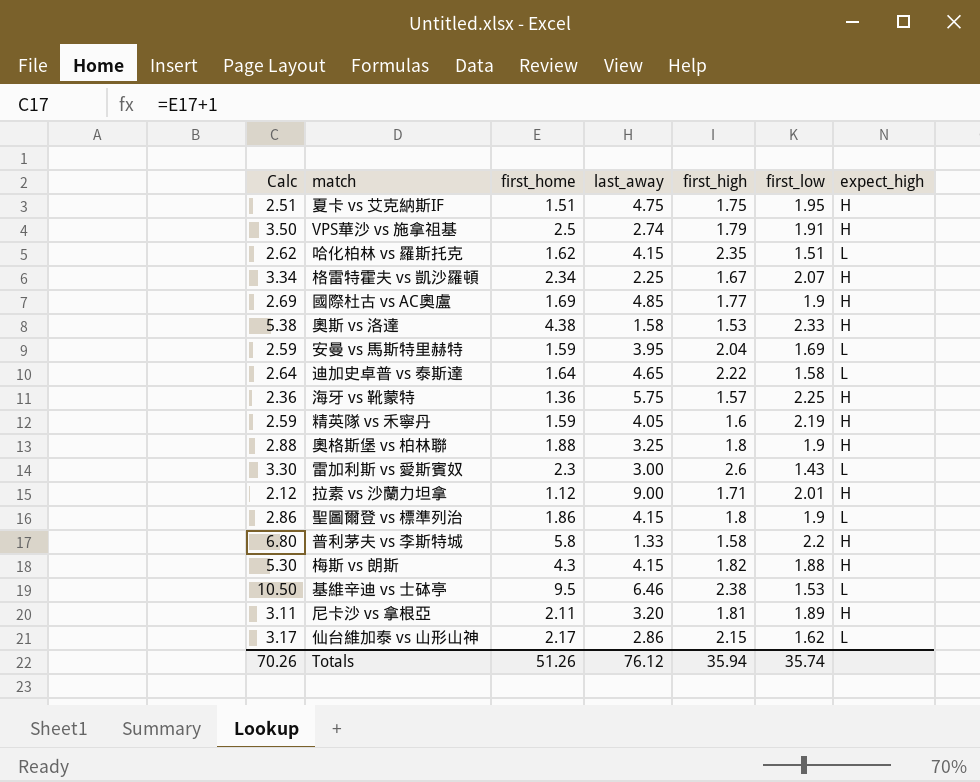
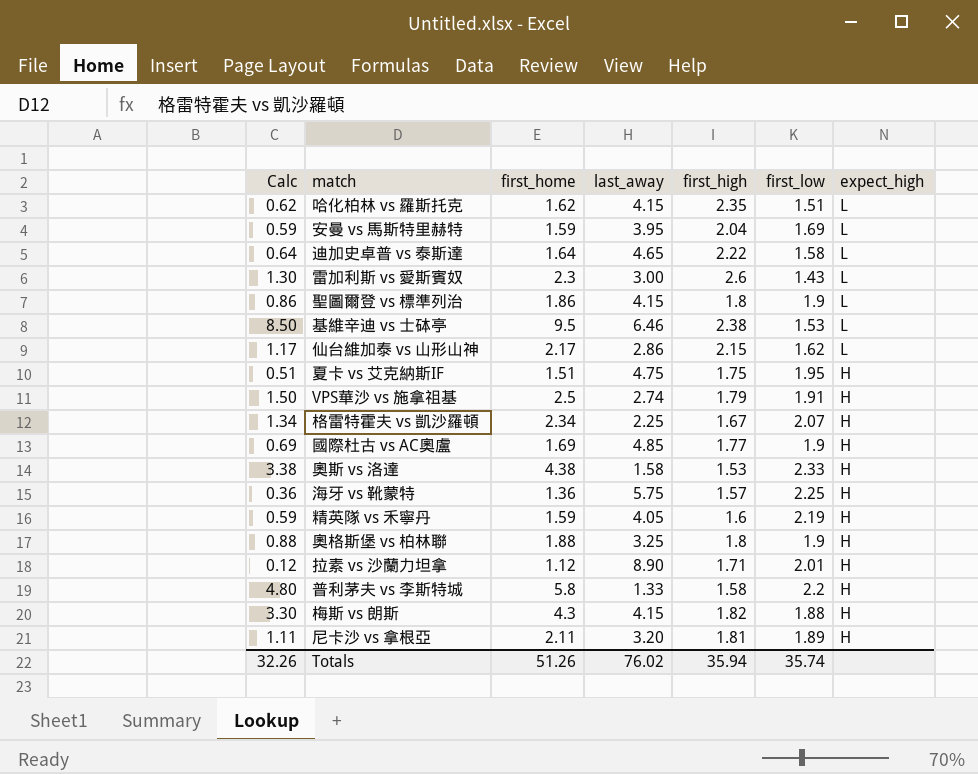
row order: none -> expect_high descending
column Calc | formula: [first_home] + 1 -> [first_home] - 1
拉素 vs 沙蘭力坦拿 | last_away: 9.00 -> 8.90
Totals | Calc: 70.26 -> 32.26
Totals | last_away: 76.12 -> 76.02

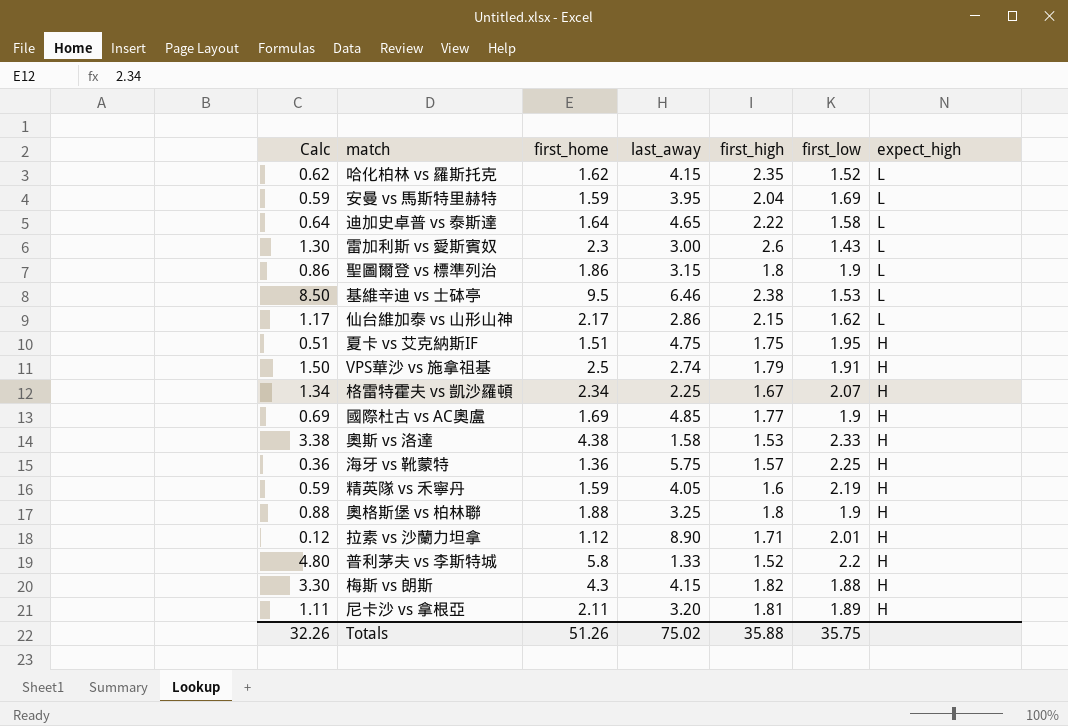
哈化柏林 vs 羅斯托克 | first_low: 1.51 -> 1.52
聖圖爾登 vs 標準列治 | last_away: 4.15 -> 3.15
普利茅夫 vs 李斯特城 | first_high: 1.58 -> 1.52
Totals | last_away: 76.02 -> 75.02
Totals | first_high: 35.94 -> 35.88
Totals | first_low: 35.74 -> 35.75

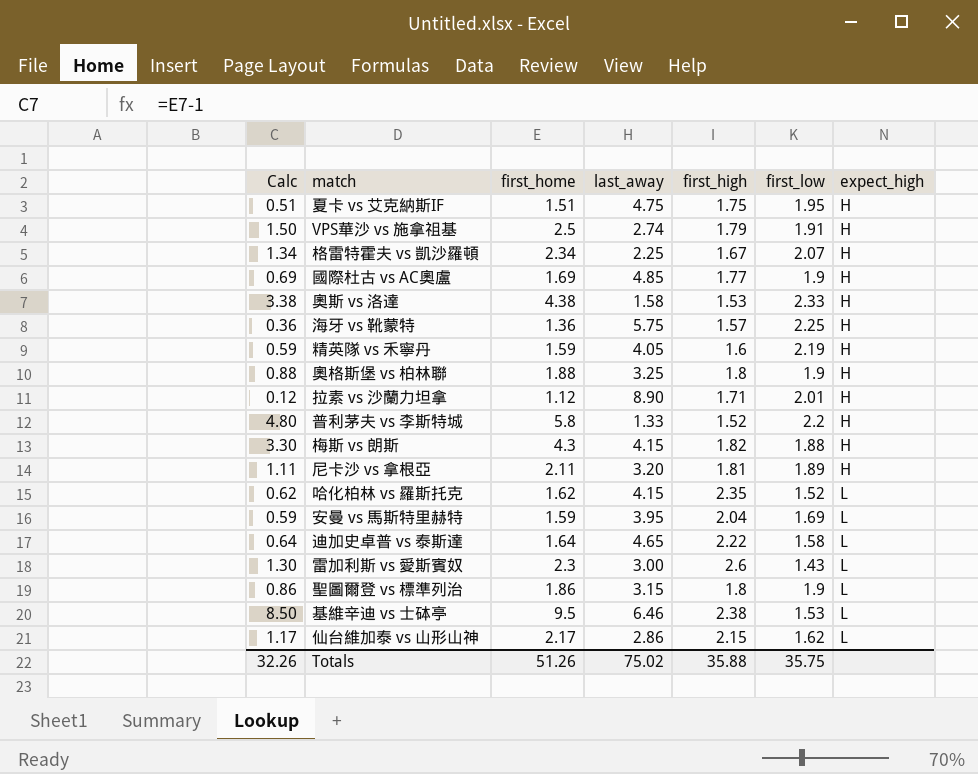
row order: expect_high descending -> expect_high ascending

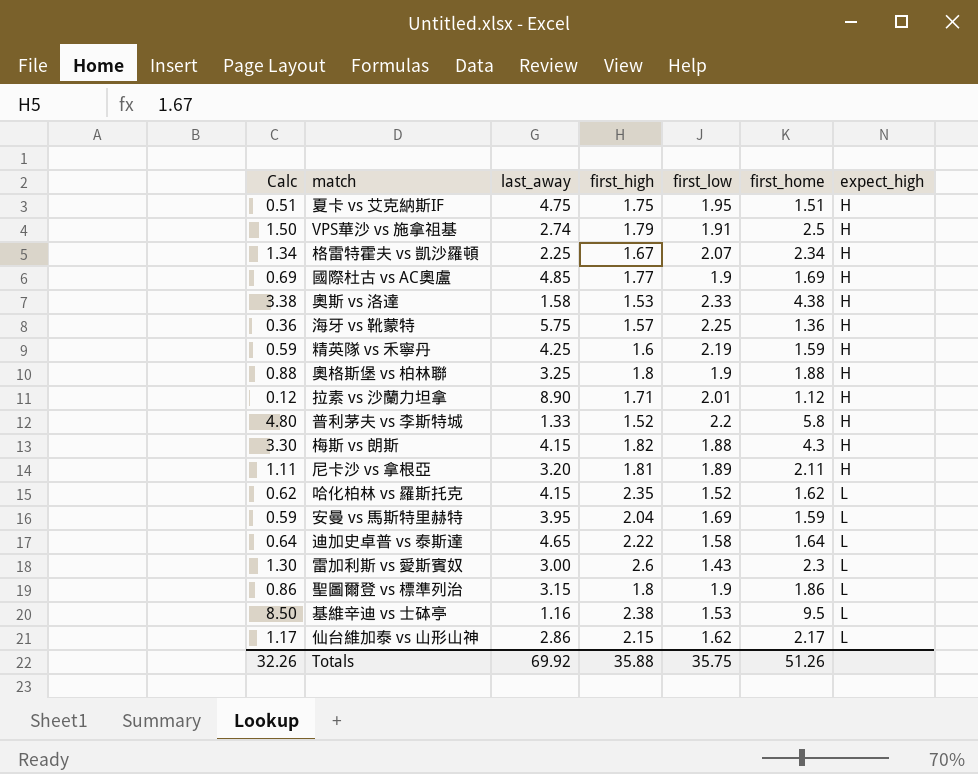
column first_home | position: 3 -> 6
精英隊 vs 禾寧丹 | last_away: 4.05 -> 4.25
基維辛迪 vs 士砵亭 | last_away: 6.46 -> 1.16
Totals | last_away: 75.02 -> 69.92

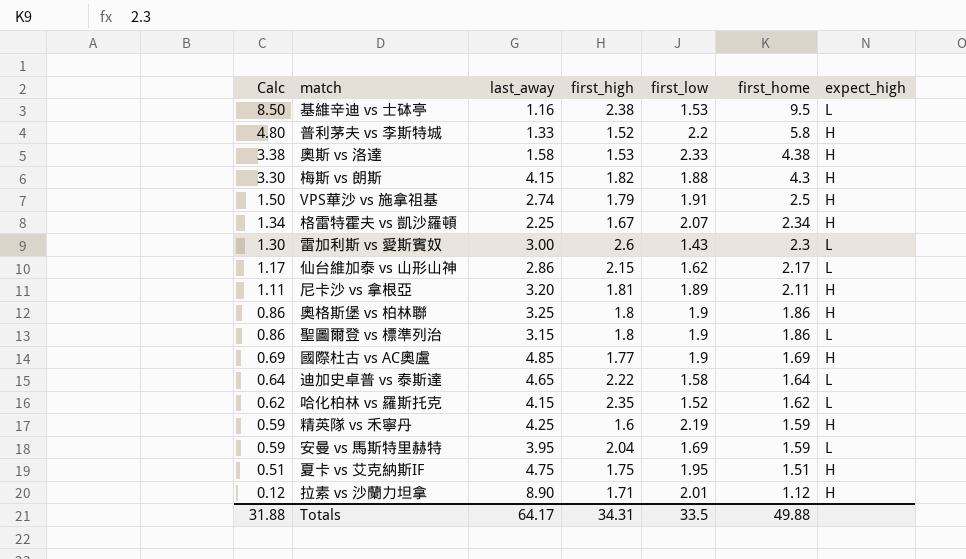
row order: expect_high ascending -> Calc descending
row 海牙 vs 靴蒙特: 0.36 | 5.75 | 1.57 | 2.25 | 1.36 | H -> none
奧格斯堡 vs 柏林聯 | Calc: 0.88 -> 0.86
奧格斯堡 vs 柏林聯 | first_home: 1.88 -> 1.86
Totals | Calc: 32.26 -> 31.88
Totals | last_away: 69.92 -> 64.17
Totals | first_high: 35.88 -> 34.31
Totals | first_low: 35.75 -> 33.5
Totals | first_home: 51.26 -> 49.88

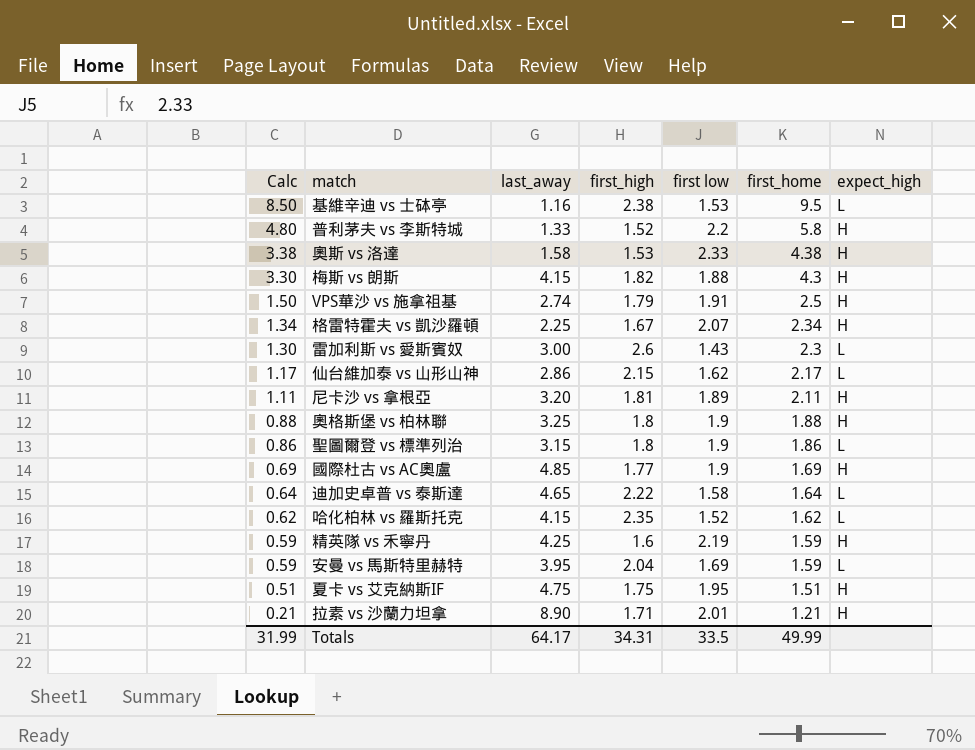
column name: first_low -> first low
奧格斯堡 vs 柏林聯 | Calc: 0.86 -> 0.88
奧格斯堡 vs 柏林聯 | first_home: 1.86 -> 1.88
拉素 vs 沙蘭力坦拿 | Calc: 0.12 -> 0.21
拉素 vs 沙蘭力坦拿 | first_home: 1.12 -> 1.21
Totals | Calc: 31.88 -> 31.99
Totals | first_home: 49.88 -> 49.99

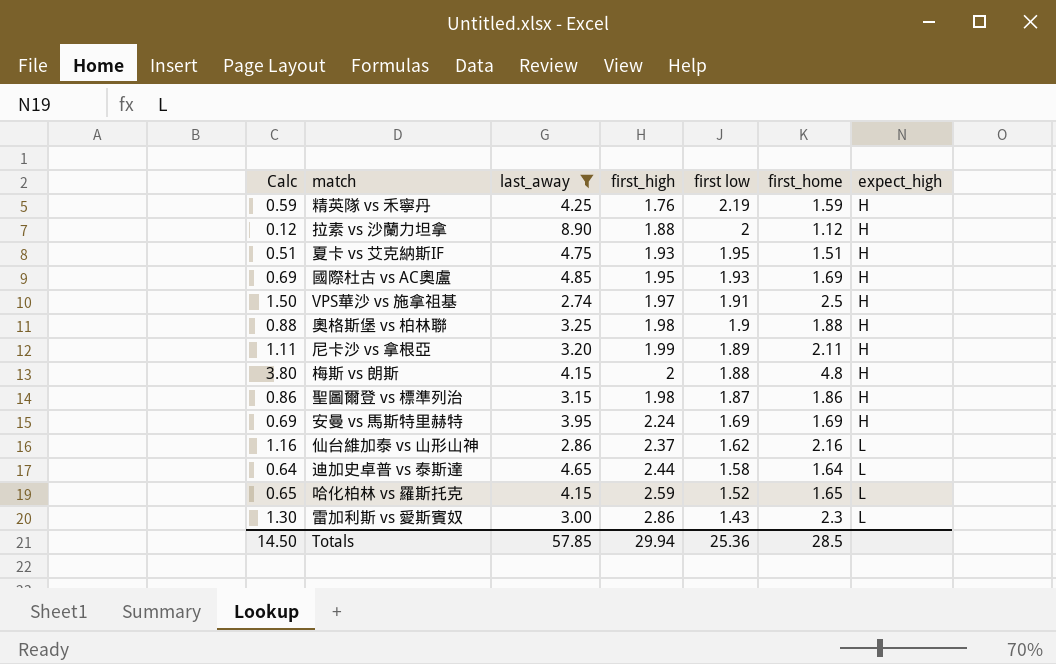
filter: none -> last_away >= 2.74
row order: Calc descending -> first low descending
精英隊 vs 禾寧丹 | first_high: 1.6 -> 1.76
拉素 vs 沙蘭力坦拿 | Calc: 0.21 -> 0.12
拉素 vs 沙蘭力坦拿 | first_high: 1.71 -> 1.88
拉素 vs 沙蘭力坦拿 | first low: 2.01 -> 2
拉素 vs 沙蘭力坦拿 | first_home: 1.21 -> 1.12
夏卡 vs 艾克納斯IF | first_high: 1.75 -> 1.93
國際杜古 vs AC奧盧 | first_high: 1.77 -> 1.95
國際杜古 vs AC奧盧 | first low: 1.9 -> 1.93
VPS華沙 vs 施拿祖基 | first_high: 1.79 -> 1.97
奧格斯堡 vs 柏林聯 | first_high: 1.8 -> 1.98
尼卡沙 vs 拿根亞 | first_high: 1.81 -> 1.99
梅斯 vs 朗斯 | Calc: 3.30 -> 3.80
梅斯 vs 朗斯 | first_high: 1.82 -> 2
梅斯 vs 朗斯 | first_home: 4.3 -> 4.8
聖圖爾登 vs 標準列治 | first_high: 1.8 -> 1.98
聖圖爾登 vs 標準列治 | first low: 1.9 -> 1.87
聖圖爾登 vs 標準列治 | expect_high: L -> H
安曼 vs 馬斯特里赫特 | Calc: 0.59 -> 0.69
安曼 vs 馬斯特里赫特 | first_high: 2.04 -> 2.24
安曼 vs 馬斯特里赫特 | first_home: 1.59 -> 1.69
安曼 vs 馬斯特里赫特 | expect_high: L -> H
仙台維加泰 vs 山形山神 | Calc: 1.17 -> 1.16
仙台維加泰 vs 山形山神 | first_high: 2.15 -> 2.37
仙台維加泰 vs 山形山神 | first_home: 2.17 -> 2.16
迪加史卓普 vs 泰斯達 | first_high: 2.22 -> 2.44
哈化柏林 vs 羅斯托克 | Calc: 0.62 -> 0.65
哈化柏林 vs 羅斯托克 | first_high: 2.35 -> 2.59
哈化柏林 vs 羅斯托克 | first_home: 1.62 -> 1.65
雷加利斯 vs 愛斯賓奴 | first_high: 2.6 -> 2.86
Totals | Calc: 31.99 -> 14.50
Totals | last_away: 64.17 -> 57.85
Totals | first_high: 34.31 -> 29.94
Totals | first low: 33.5 -> 25.36
Totals | first_home: 49.99 -> 28.5

